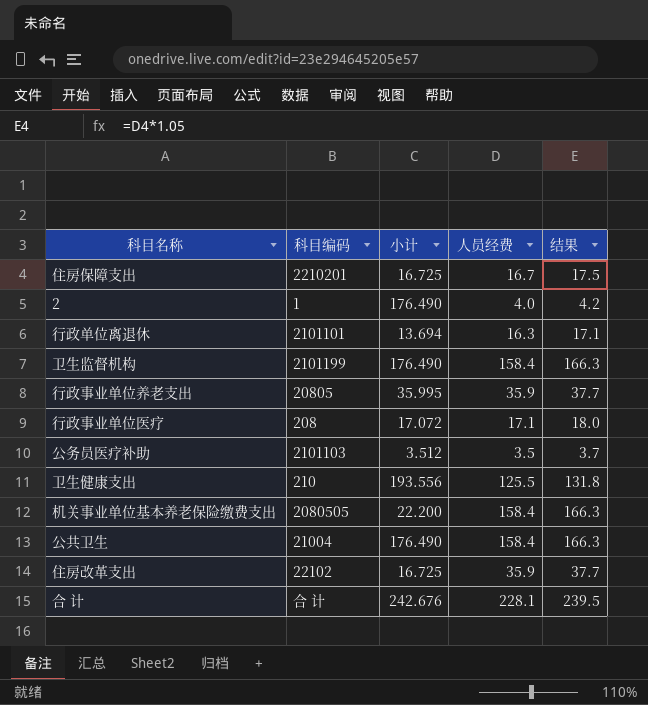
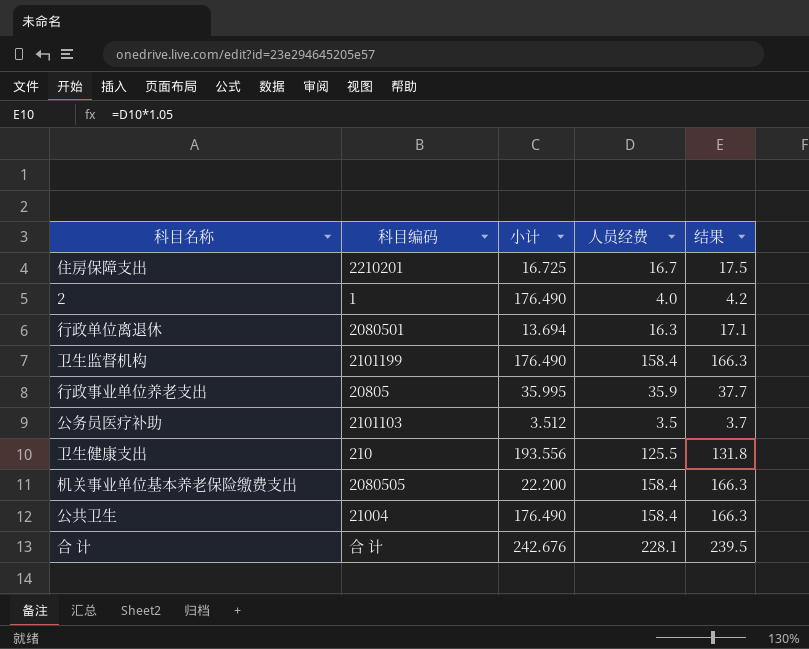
row 行政事业单位医疗: 208 | 17.072 | 17.1 | 18.0 -> none
row 住房改革支出: 22102 | 16.725 | 35.9 | 37.7 -> none
行政单位离退休 | 科目编码: 2101101 -> 2080501

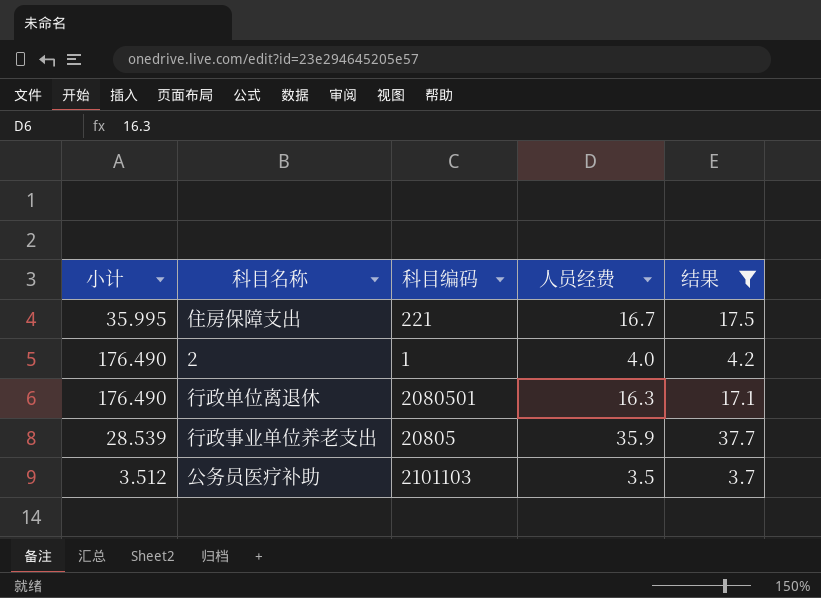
filter: none -> 结果 <= 37.7
column 小计 | position: 3 -> 1
住房保障支出 | 小计: 16.725 -> 35.995
住房保障支出 | 科目编码: 2210201 -> 221
行政单位离退休 | 小计: 13.694 -> 176.490
行政事业单位养老支出 | 小计: 35.995 -> 28.539

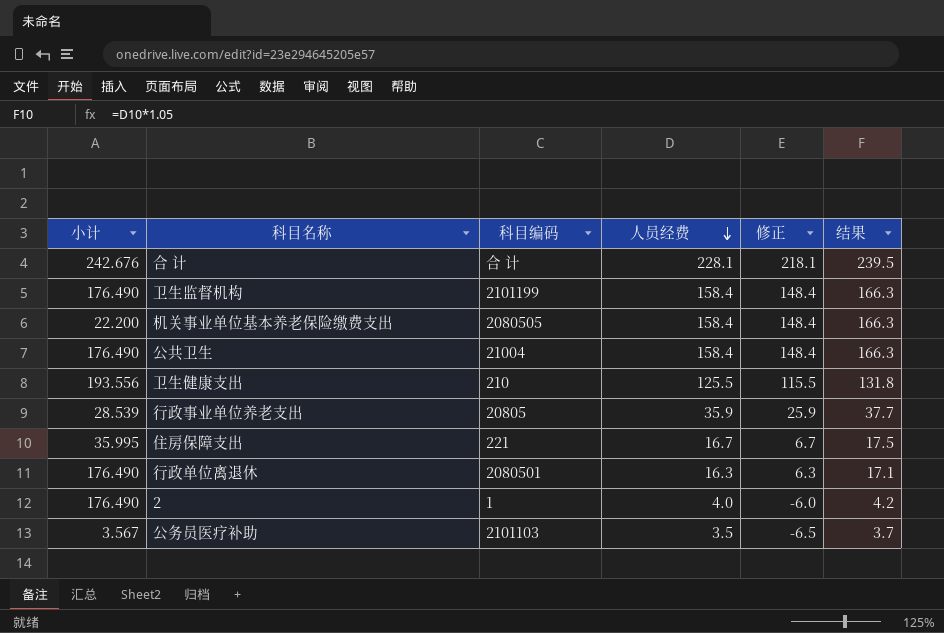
filter: 结果 <= 37.7 -> none
row order: none -> 人员经费 descending
column 修正 | formula: none -> [人员经费] - 10
公务员医疗补助 | 小计: 3.512 -> 3.567

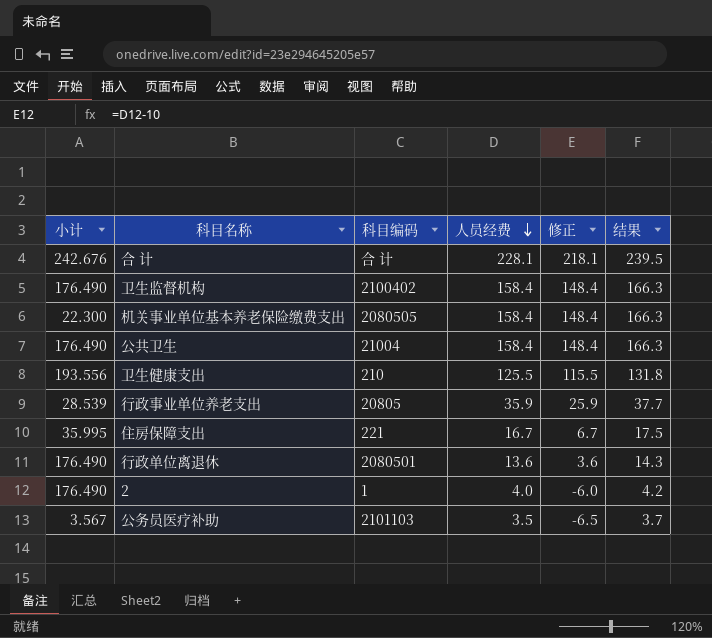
卫生监督机构 | 科目编码: 2101199 -> 2100402
机关事业单位基本养老保险缴费支出 | 小计: 22.200 -> 22.300
行政单位离退休 | 人员经费: 16.3 -> 13.6
行政单位离退休 | 修正: 6.3 -> 3.6
行政单位离退休 | 结果: 17.1 -> 14.3

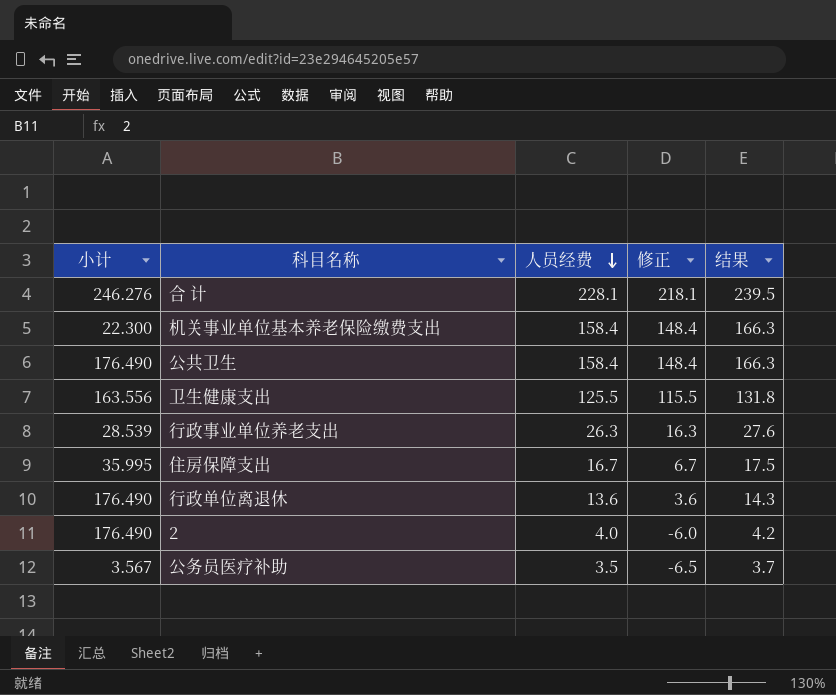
column 科目编码 | position: 3 -> none
row 卫生监督机构: 176.490 | 2100402 | 158.4 | 148.4 | 166.3 -> none
合 计 | 小计: 242.676 -> 246.276
卫生健康支出 | 小计: 193.556 -> 163.556
行政事业单位养老支出 | 人员经费: 35.9 -> 26.3
行政事业单位养老支出 | 修正: 25.9 -> 16.3
行政事业单位养老支出 | 结果: 37.7 -> 27.6

